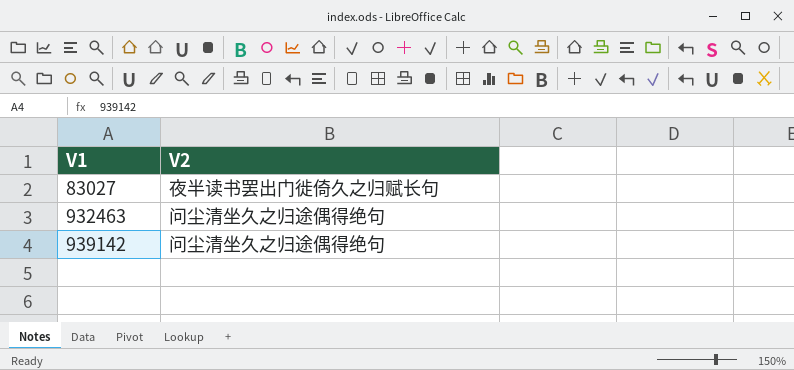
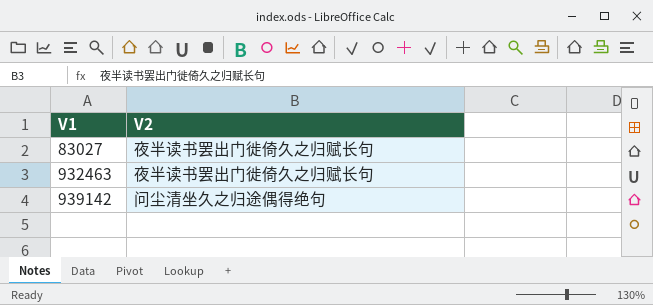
932463 | V2: 问尘清坐久之归途偶得绝句 -> 夜半读书罢出门徙倚久之归赋长句

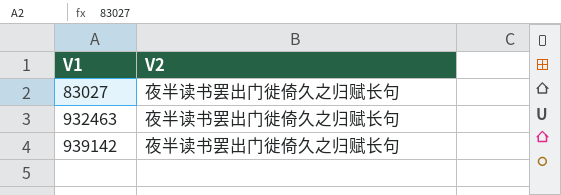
939142 | V2: 问尘清坐久之归途偶得绝句 -> 夜半读书罢出门徙倚久之归赋长句

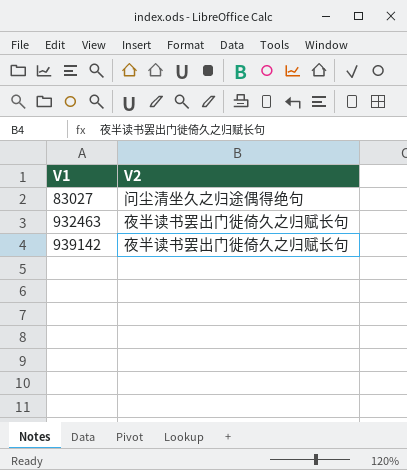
83027 | V2: 夜半读书罢出门徙倚久之归赋长句 -> 问尘清坐久之归途偶得绝句

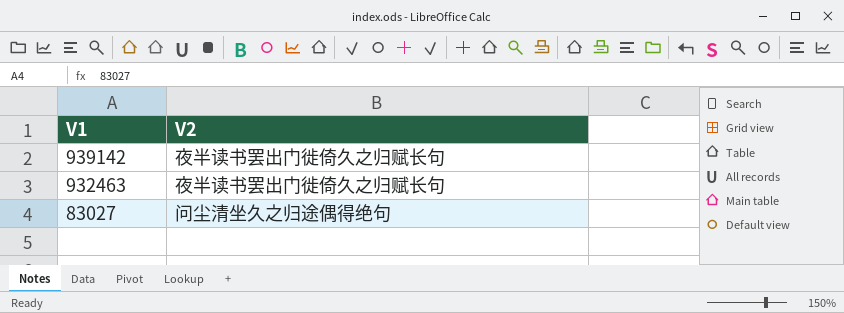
row order: V1 ascending -> V1 descending

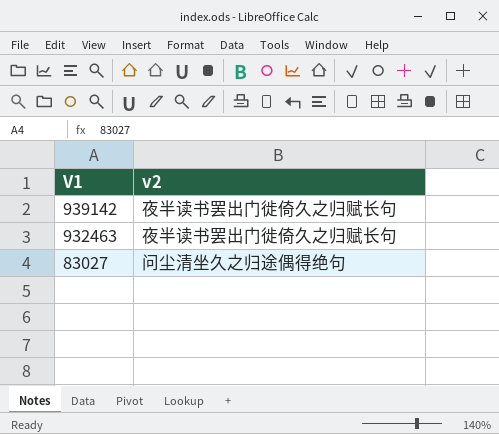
column name: V2 -> v2

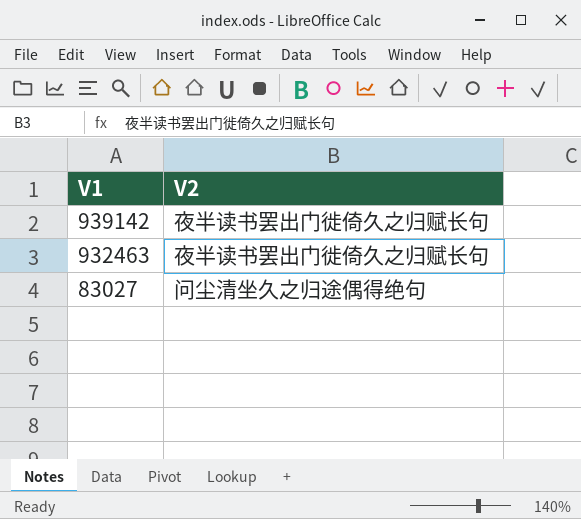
column name: v2 -> V2

